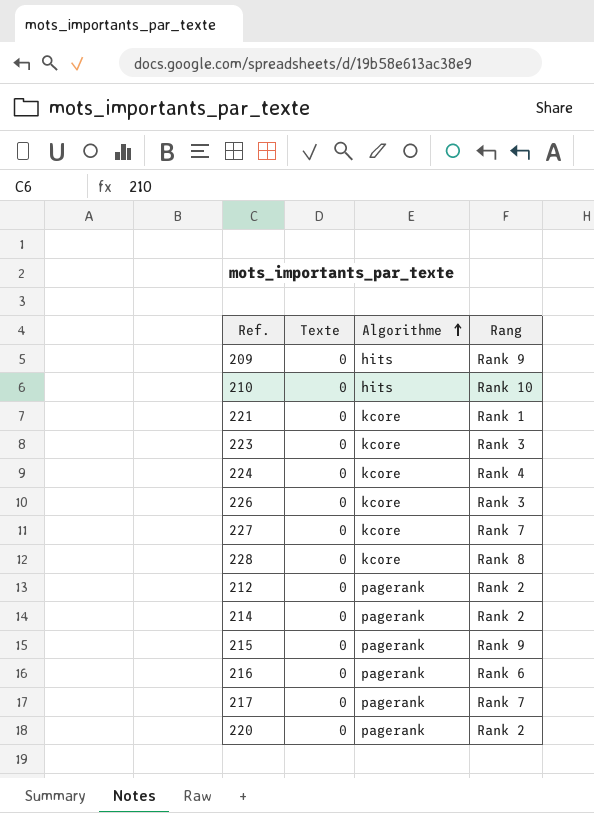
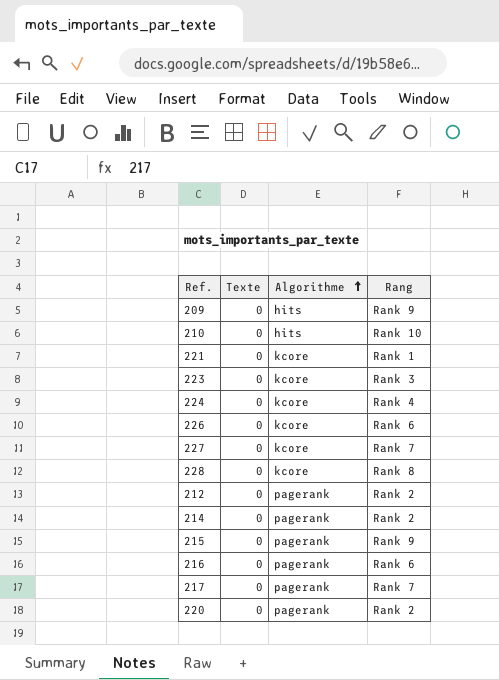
226 | Rang: Rank 3 -> Rank 6

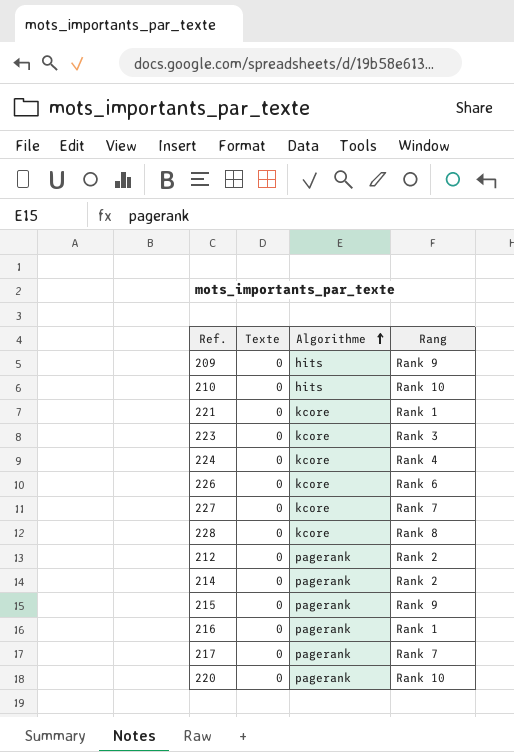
216 | Rang: Rank 6 -> Rank 1
220 | Rang: Rank 2 -> Rank 10

